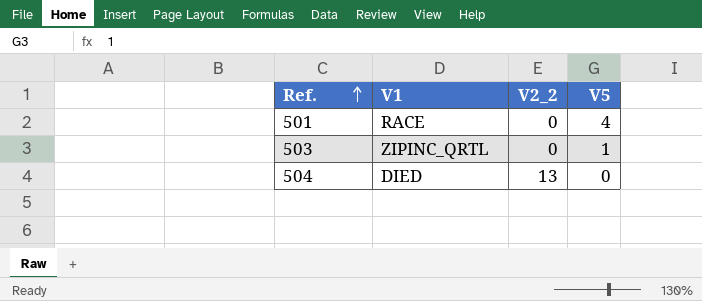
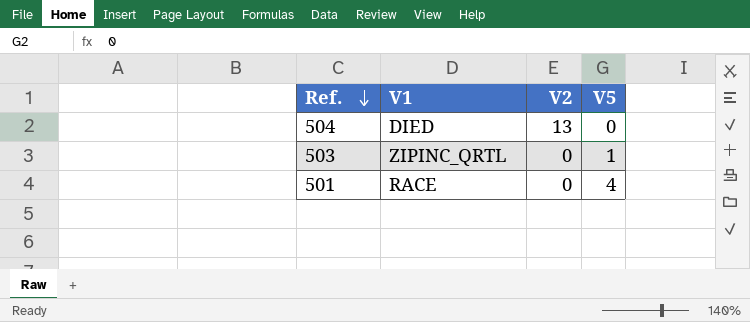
row order: Ref. ascending -> Ref. descending
column name: V2_2 -> V2

